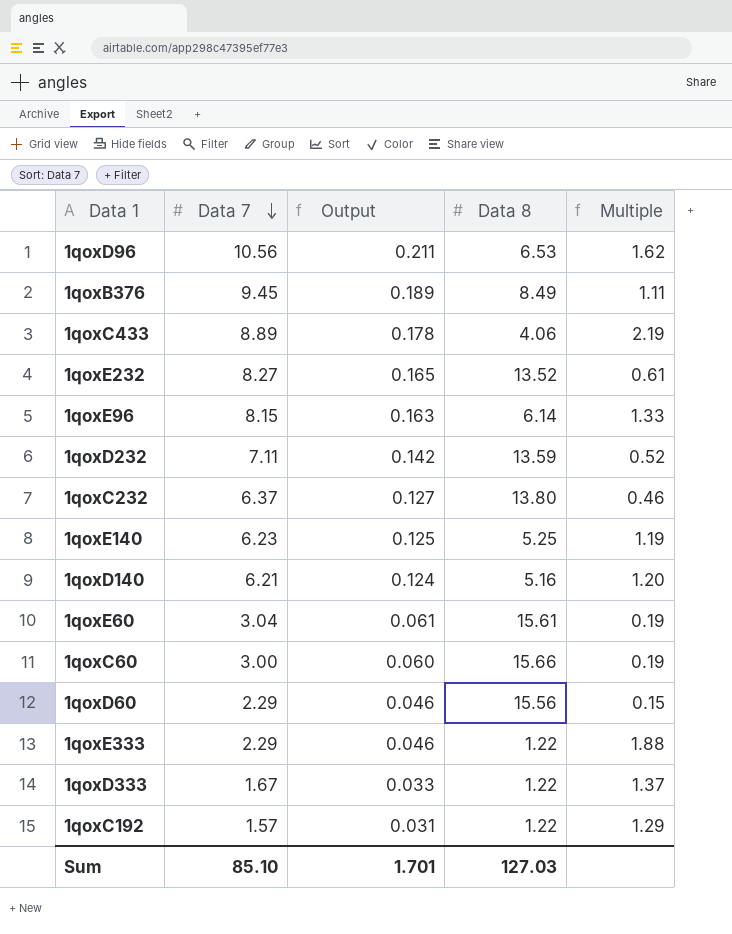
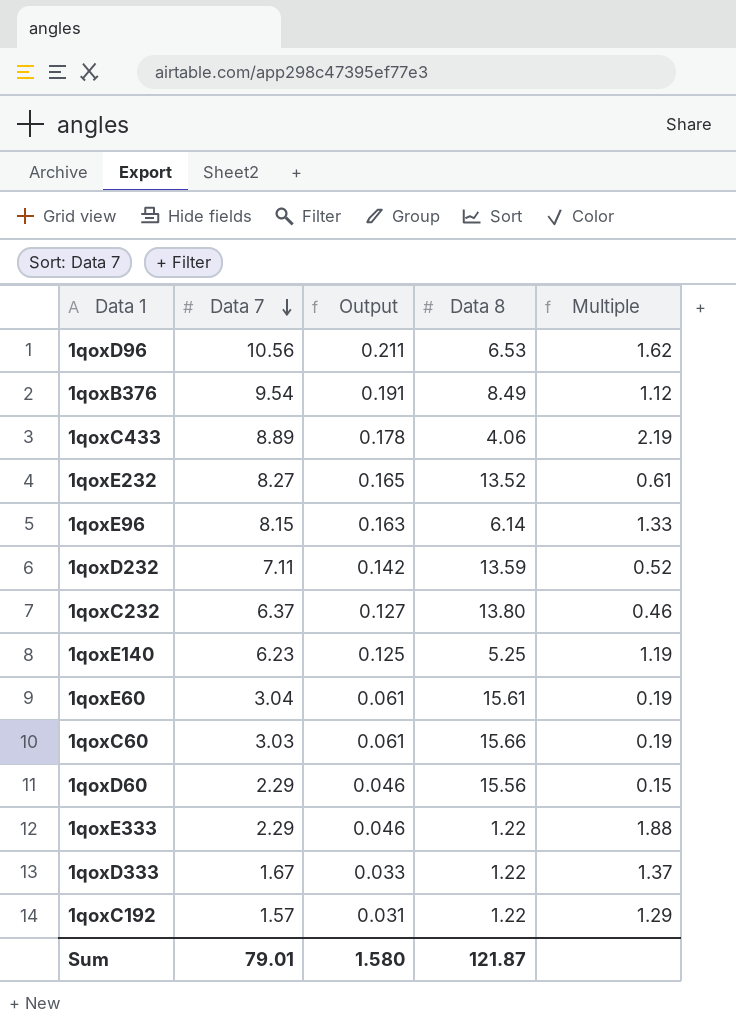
row 1qoxD140: 6.21 | 0.124 | 5.16 | 1.20 -> none
1qoxB376 | Data 7: 9.45 -> 9.54
1qoxB376 | Output: 0.189 -> 0.191
1qoxB376 | Multiple: 1.11 -> 1.12
1qoxC60 | Data 7: 3.00 -> 3.03
1qoxC60 | Output: 0.060 -> 0.061
Sum | Data 7: 85.10 -> 79.01
Sum | Output: 1.701 -> 1.580
Sum | Data 8: 127.03 -> 121.87

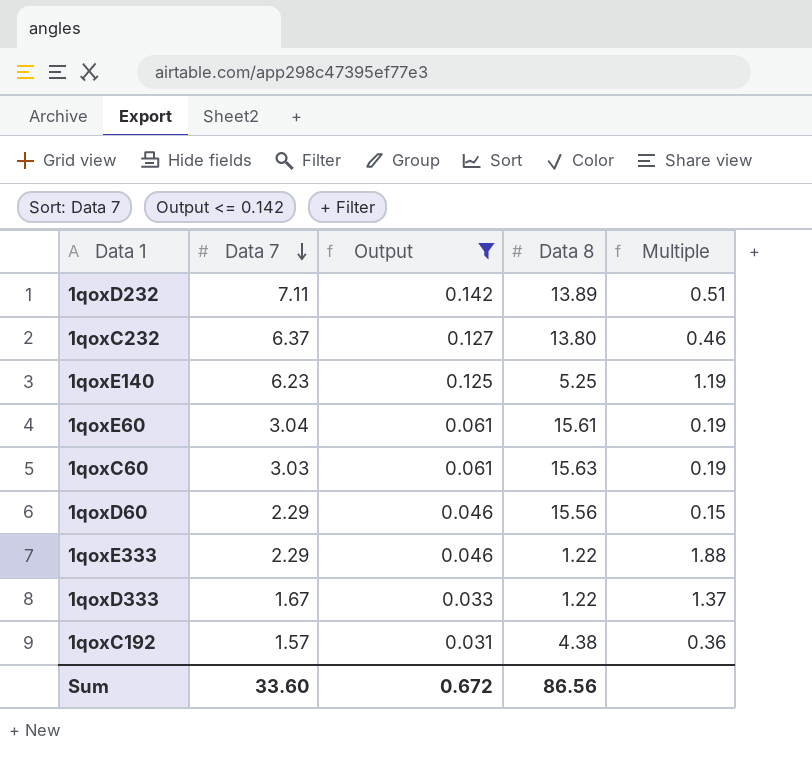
filter: none -> Output <= 0.142
1qoxD232 | Data 8: 13.59 -> 13.89
1qoxD232 | Multiple: 0.52 -> 0.51
1qoxC60 | Data 8: 15.66 -> 15.63
1qoxC192 | Data 8: 1.22 -> 4.38
1qoxC192 | Multiple: 1.29 -> 0.36
Sum | Data 7: 79.01 -> 33.60
Sum | Output: 1.580 -> 0.672
Sum | Data 8: 121.87 -> 86.56

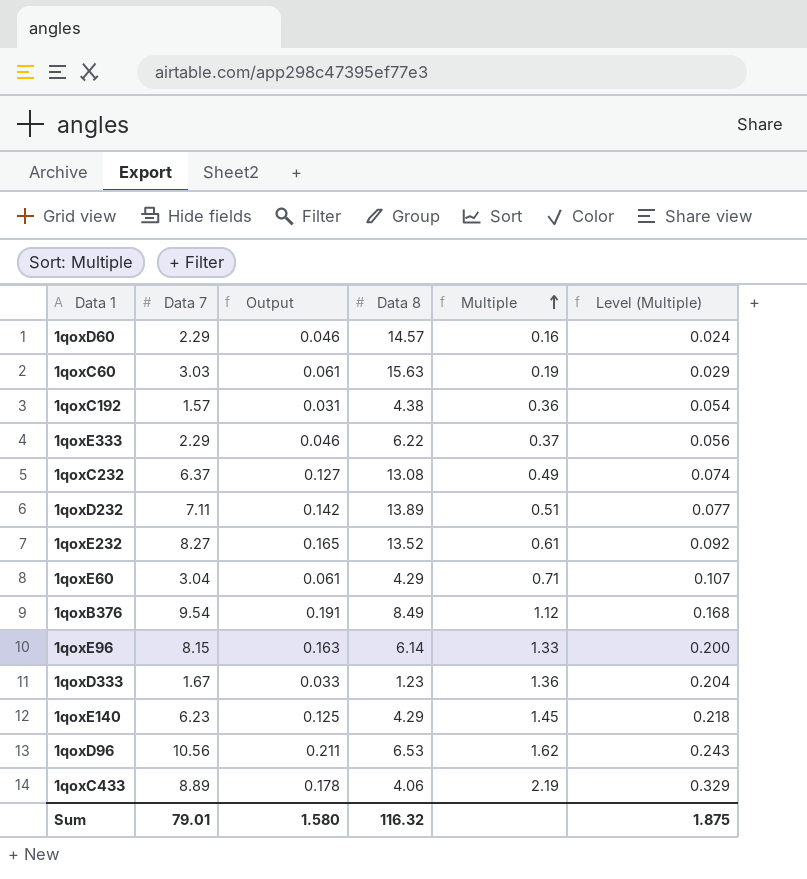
filter: Output <= 0.142 -> none
row order: Data 7 descending -> Multiple ascending
column Level (Multiple) | formula: none -> [Multiple] * 0.15
1qoxD60 | Data 8: 15.56 -> 14.57
1qoxD60 | Multiple: 0.15 -> 0.16
1qoxE333 | Data 8: 1.22 -> 6.22
1qoxE333 | Multiple: 1.88 -> 0.37
1qoxC232 | Data 8: 13.80 -> 13.08
1qoxC232 | Multiple: 0.46 -> 0.49
1qoxE60 | Data 8: 15.61 -> 4.29
1qoxE60 | Multiple: 0.19 -> 0.71
1qoxD333 | Data 8: 1.22 -> 1.23
1qoxD333 | Multiple: 1.37 -> 1.36
1qoxE140 | Data 8: 5.25 -> 4.29
1qoxE140 | Multiple: 1.19 -> 1.45
Sum | Data 7: 33.60 -> 79.01
Sum | Output: 0.672 -> 1.580
Sum | Data 8: 86.56 -> 116.32

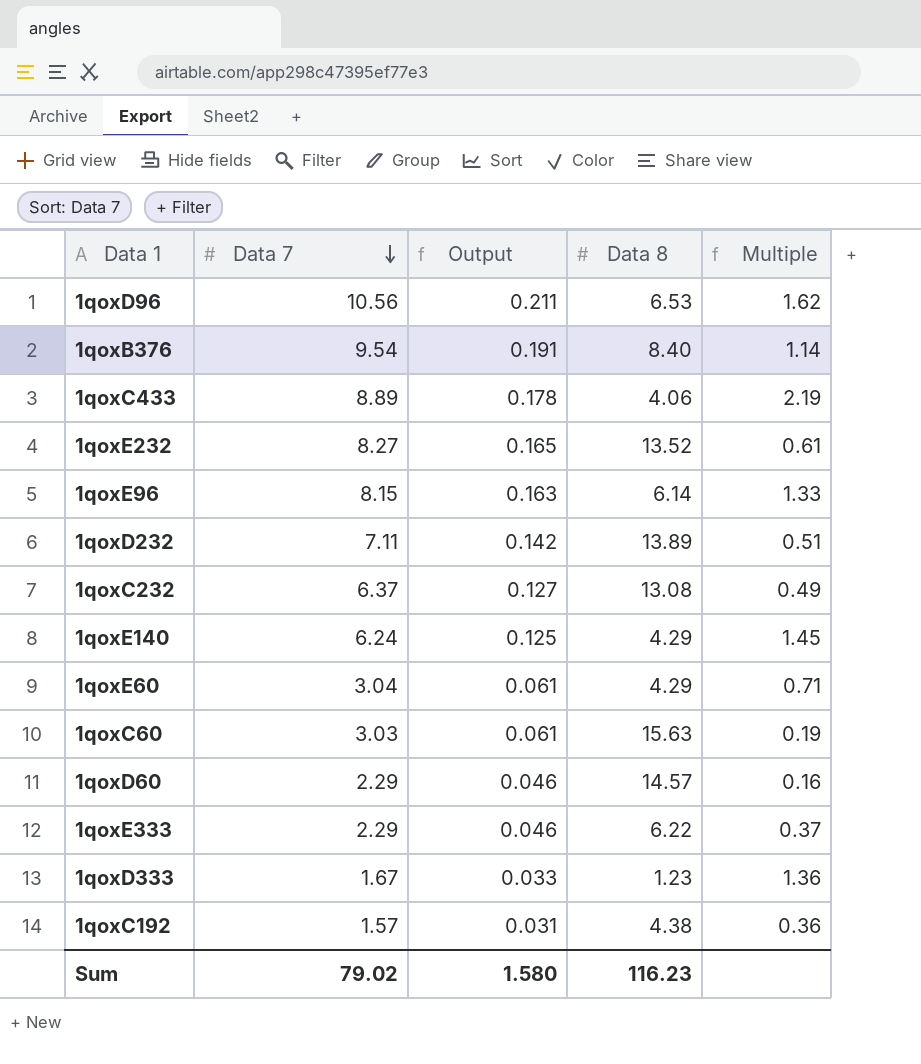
row order: Multiple ascending -> Data 7 descending
column Level (Multiple) | formula: [Multiple] * 0.15 -> none
1qoxB376 | Data 8: 8.49 -> 8.40
1qoxB376 | Multiple: 1.12 -> 1.14
1qoxE140 | Data 7: 6.23 -> 6.24
Sum | Data 7: 79.01 -> 79.02
Sum | Data 8: 116.32 -> 116.23

